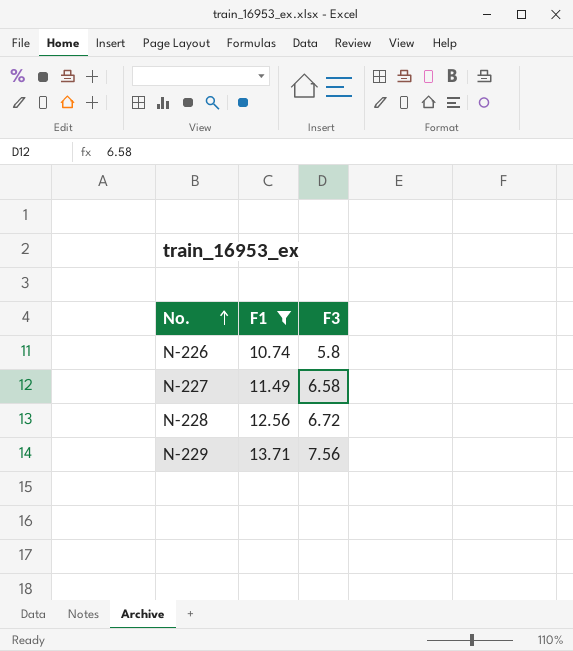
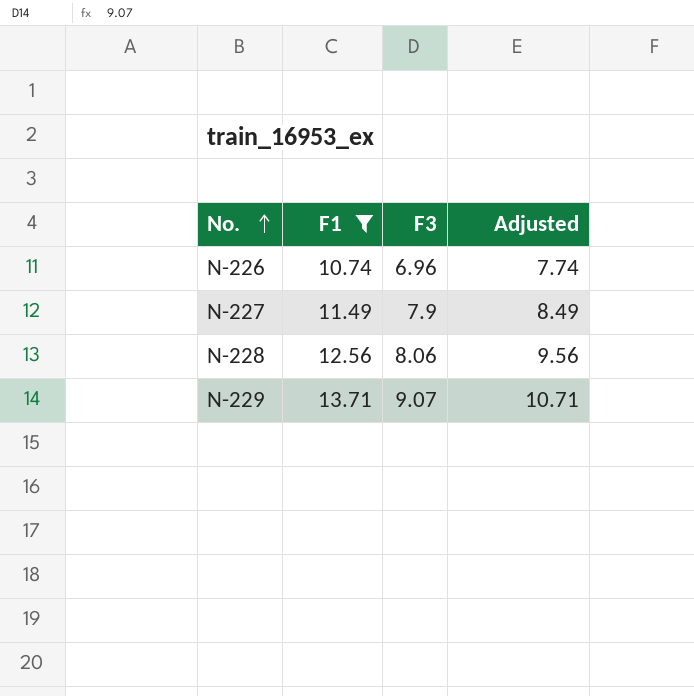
column Adjusted | formula: none -> [F1] - 3
N-226 | F3: 5.8 -> 6.96
N-227 | F3: 6.58 -> 7.9
N-228 | F3: 6.72 -> 8.06
N-229 | F3: 7.56 -> 9.07

